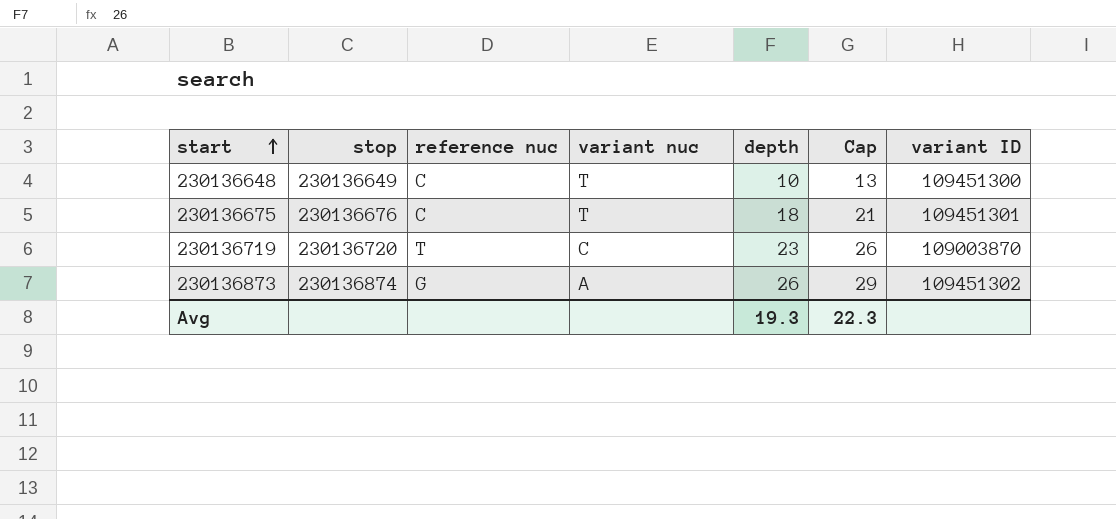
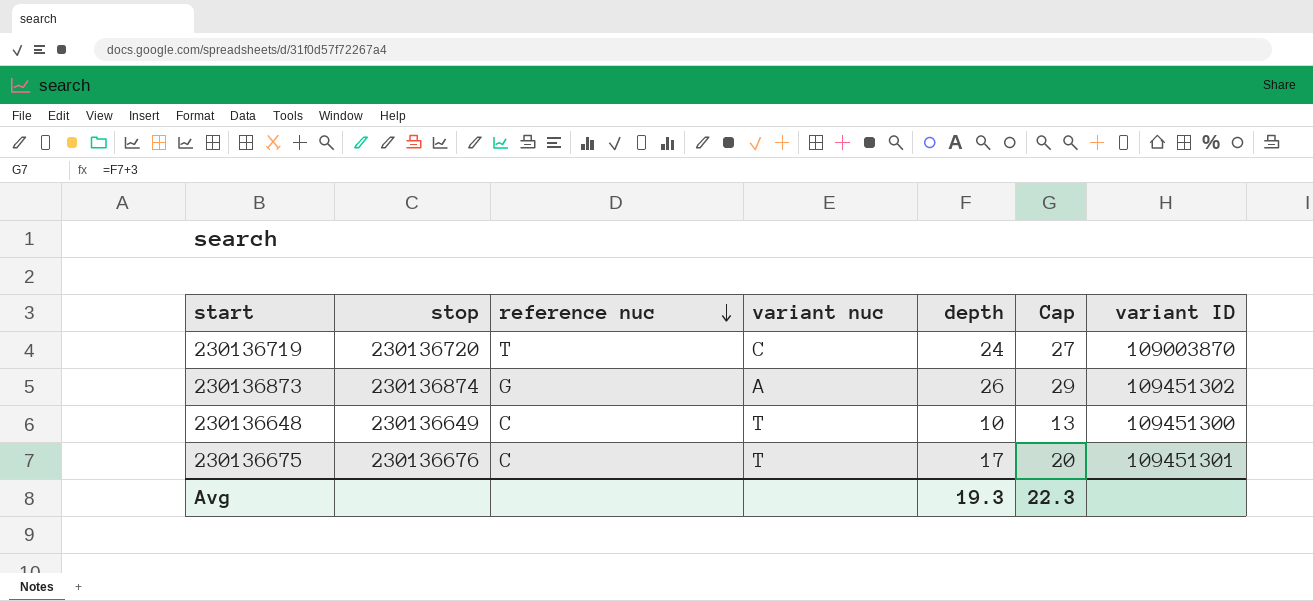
row order: start ascending -> reference nuc descending
230136719 | depth: 23 -> 24
230136719 | Cap: 26 -> 27
230136675 | depth: 18 -> 17
230136675 | Cap: 21 -> 20

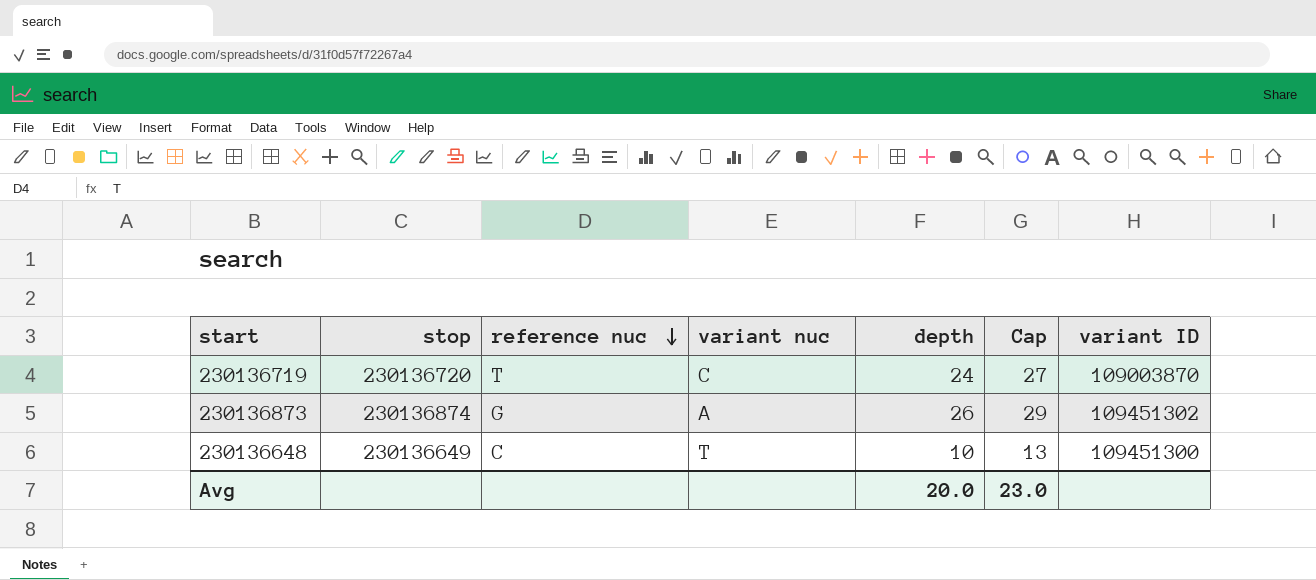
row 230136675: 230136676 | C | T | 17 | 20 | 109451301 -> none
Avg | depth: 19.3 -> 20.0
Avg | Cap: 22.3 -> 23.0

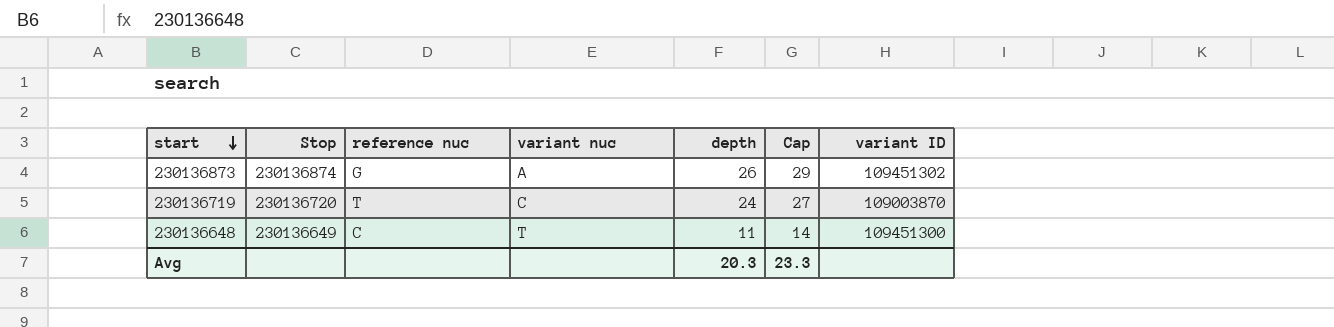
row order: reference nuc descending -> start descending
column name: stop -> Stop
230136648 | depth: 10 -> 11
230136648 | Cap: 13 -> 14
Avg | depth: 20.0 -> 20.3
Avg | Cap: 23.0 -> 23.3

